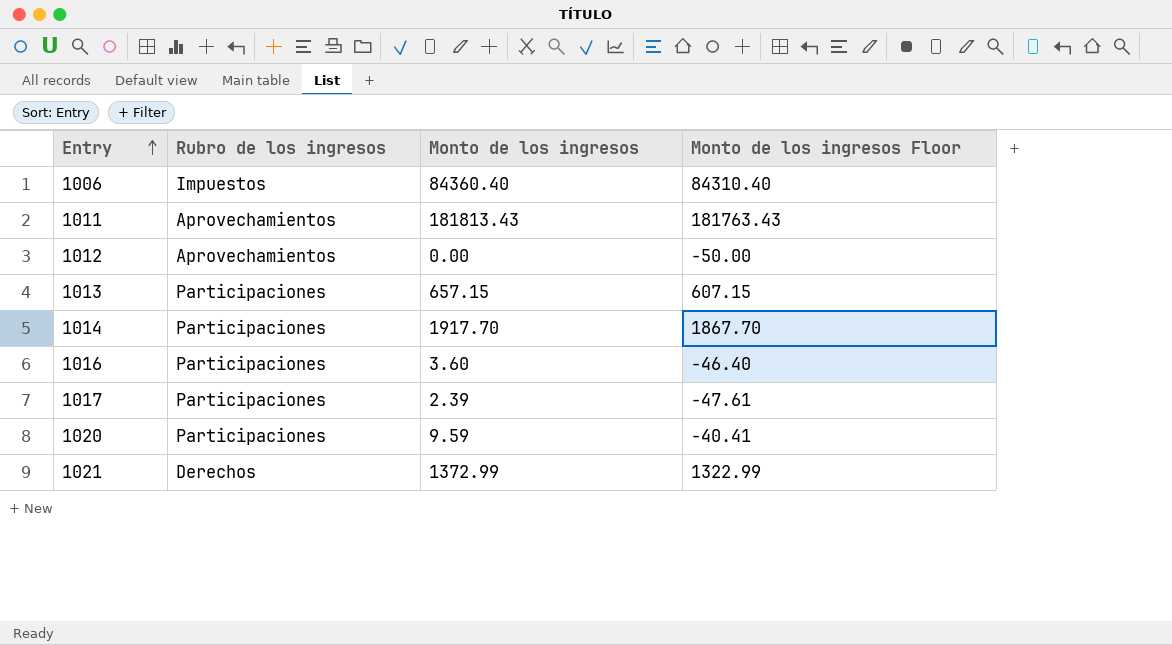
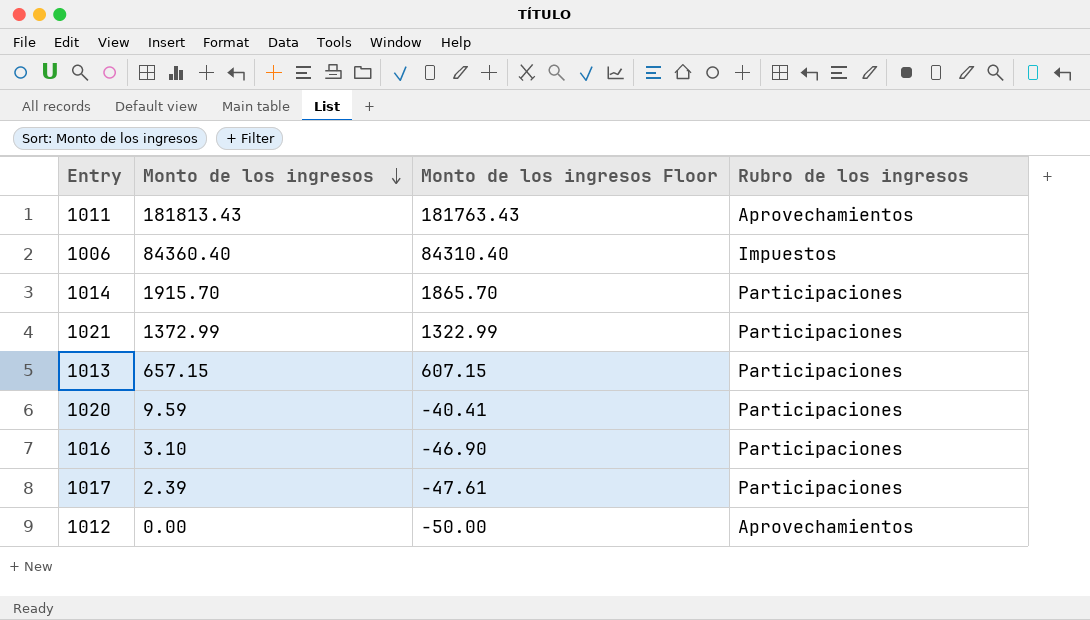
row order: Entry ascending -> Monto de los ingresos descending
column Rubro de los ingresos | position: 2 -> 4
1014 | Monto de los ingresos: 1917.70 -> 1915.70
1014 | Monto de los ingresos Floor: 1867.70 -> 1865.70
1021 | Rubro de los ingresos: Derechos -> Participaciones
1016 | Monto de los ingresos: 3.60 -> 3.10
1016 | Monto de los ingresos Floor: -46.40 -> -46.90

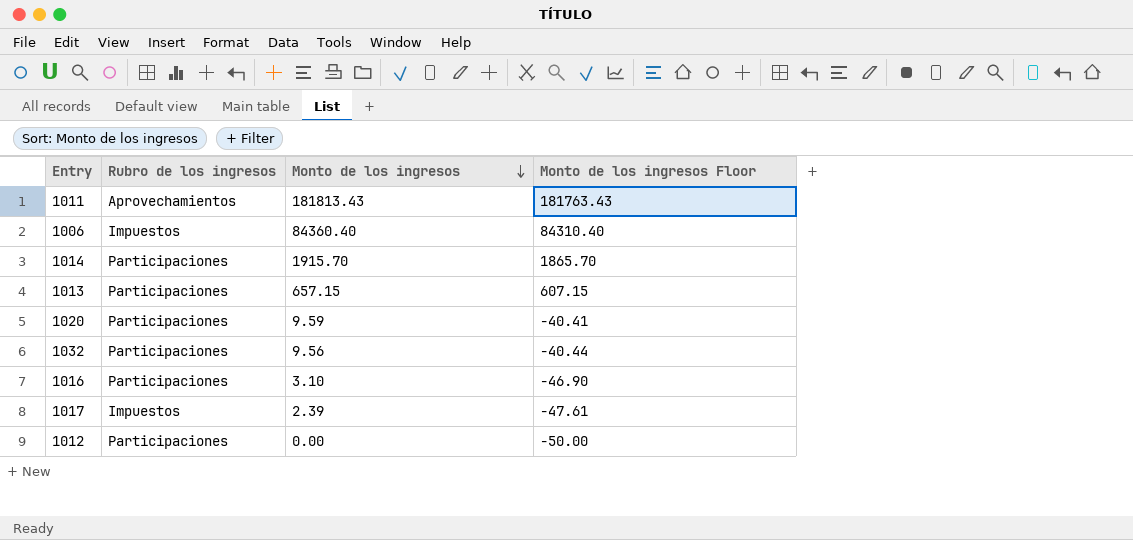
column Rubro de los ingresos | position: 4 -> 2
row 1021: 1372.99 | 1322.99 | Participaciones -> none
row 1032: none -> Participaciones | 9.56 | -40.44
1017 | Rubro de los ingresos: Participaciones -> Impuestos
1012 | Rubro de los ingresos: Aprovechamientos -> Participaciones

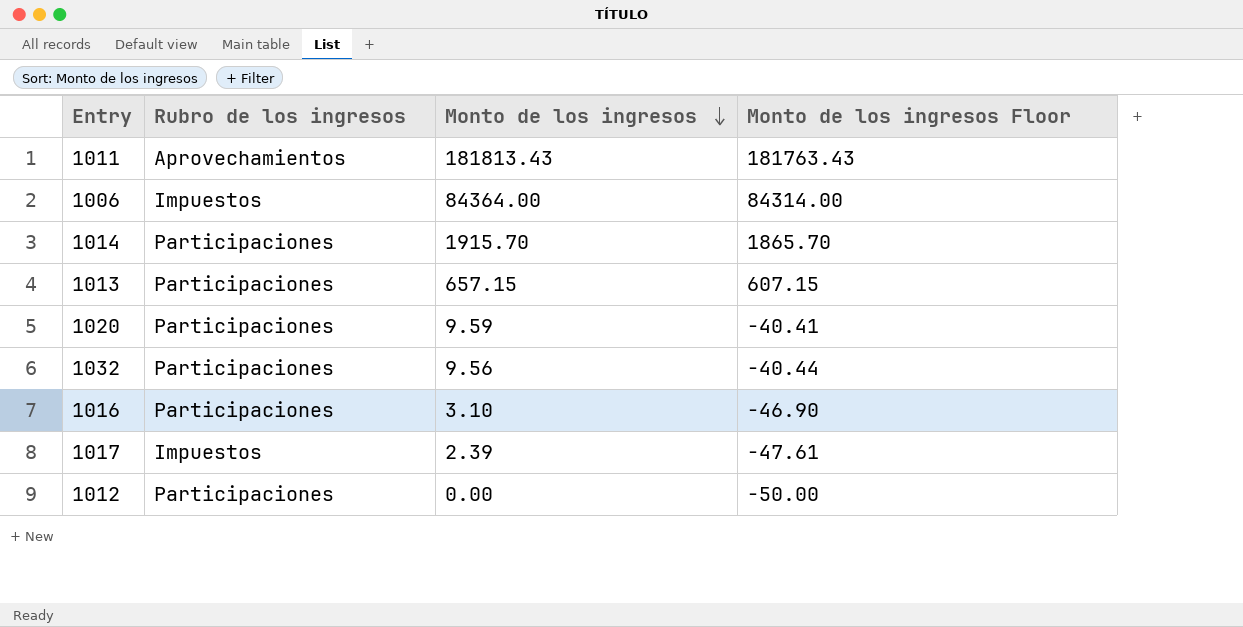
1006 | Monto de los ingresos: 84360.40 -> 84364.00
1006 | Monto de los ingresos Floor: 84310.40 -> 84314.00

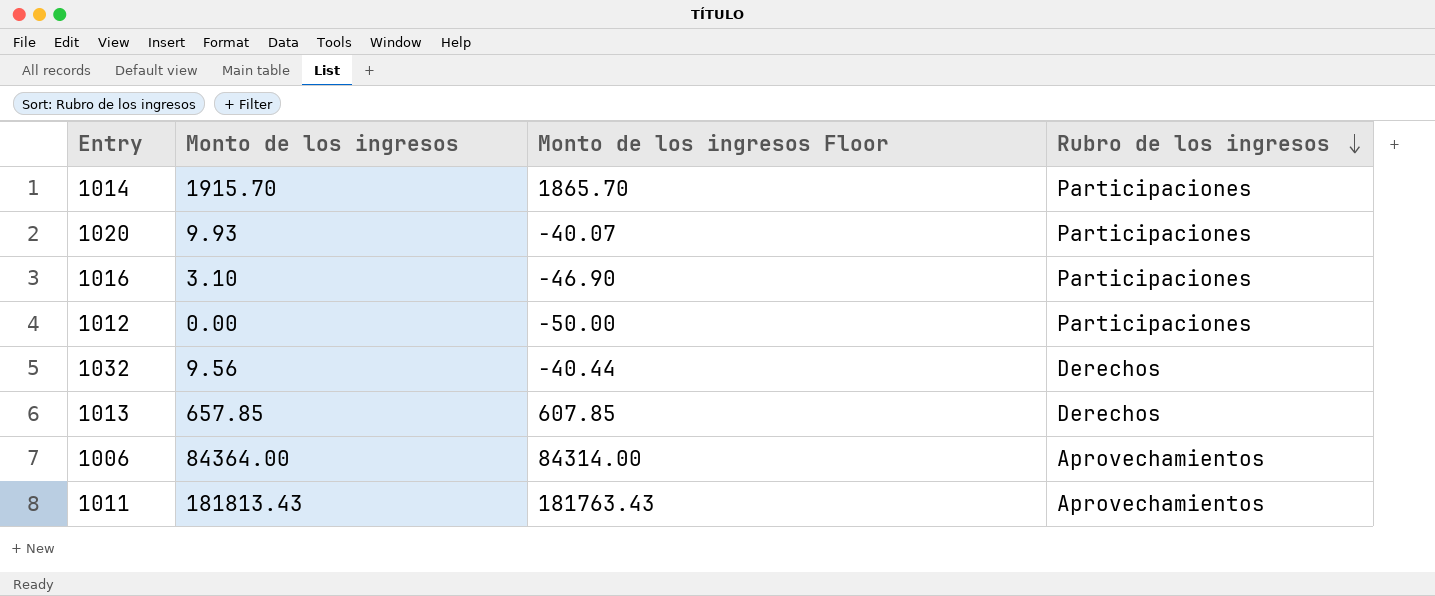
row order: Monto de los ingresos descending -> Rubro de los ingresos descending
column Rubro de los ingresos | position: 2 -> 4
row 1017: Impuestos | 2.39 | -47.61 -> none
1020 | Monto de los ingresos: 9.59 -> 9.93
1020 | Monto de los ingresos Floor: -40.41 -> -40.07
1032 | Rubro de los ingresos: Participaciones -> Derechos
1013 | Monto de los ingresos: 657.15 -> 657.85
1013 | Monto de los ingresos Floor: 607.15 -> 607.85
1013 | Rubro de los ingresos: Participaciones -> Derechos
1006 | Rubro de los ingresos: Impuestos -> Aprovechamientos

